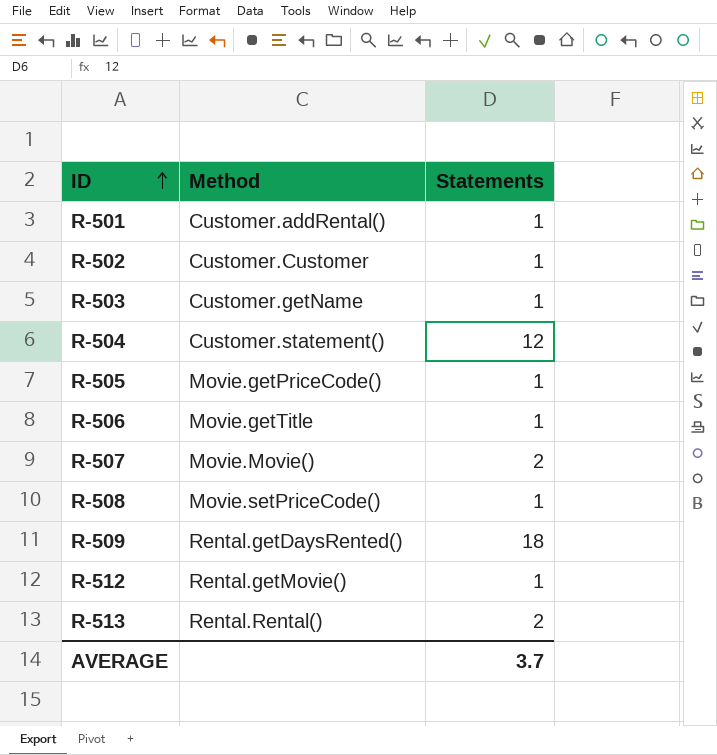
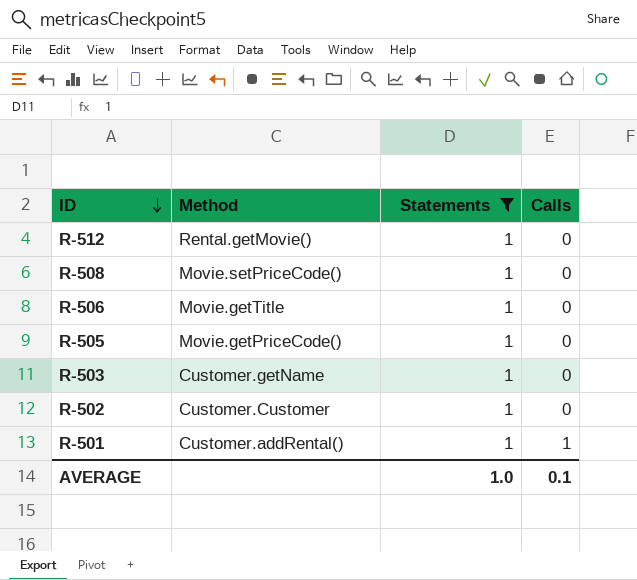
filter: none -> Statements = 1
row order: ID ascending -> ID descending
column Calls | position: none -> 4
AVERAGE | Statements: 3.7 -> 1.0

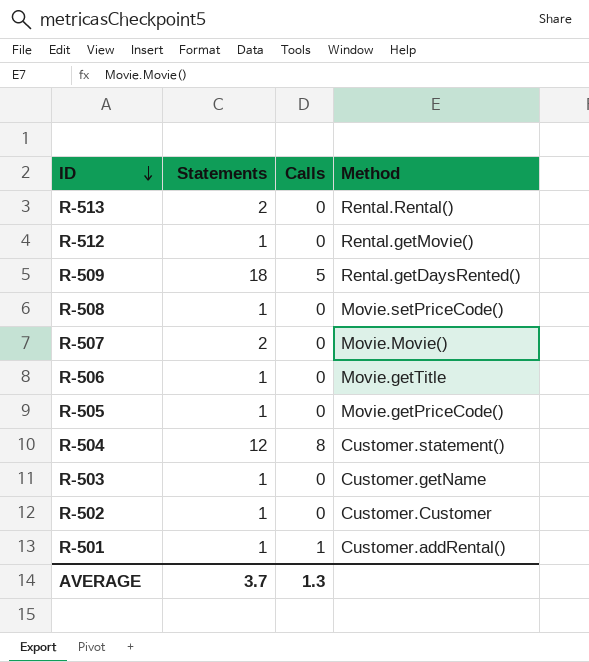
filter: Statements = 1 -> none
column Method | position: 2 -> 4
AVERAGE | Statements: 1.0 -> 3.7
AVERAGE | Calls: 0.1 -> 1.3

